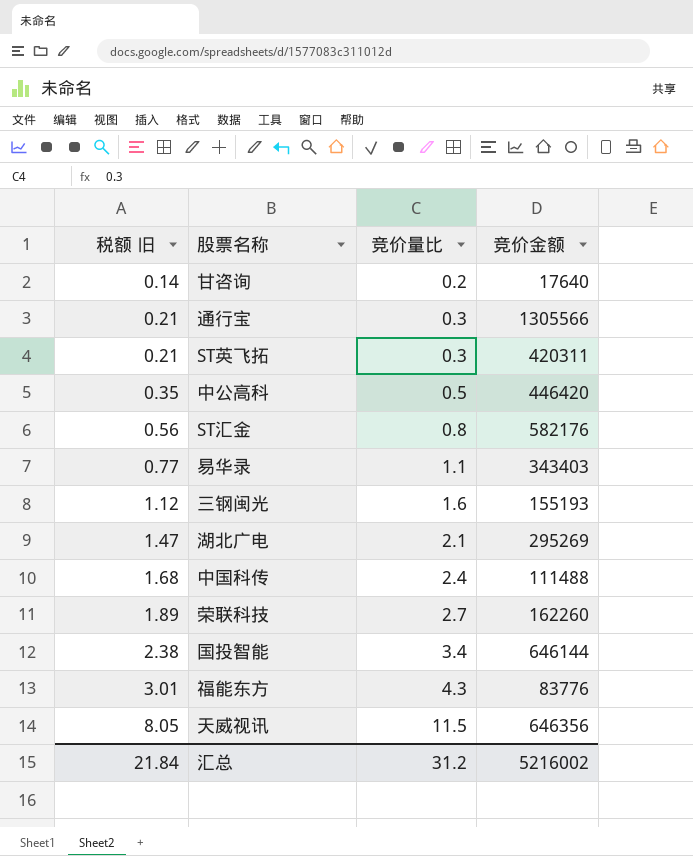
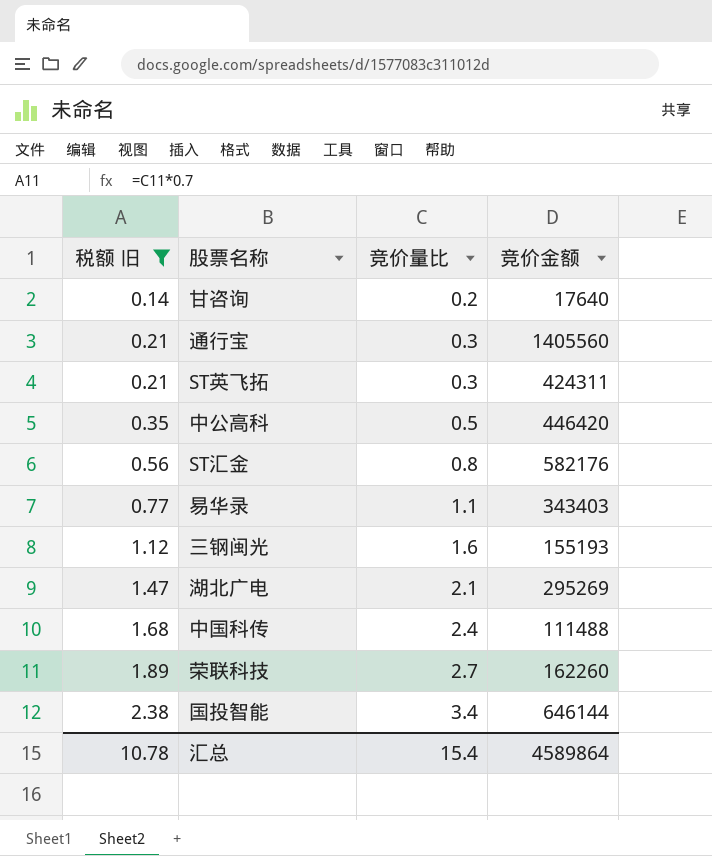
filter: none -> 税额 旧 <= 2.38
通行宝 | 竞价金额: 1305566 -> 1405560
ST英飞拓 | 竞价金额: 420311 -> 424311
汇总 | 税额 旧: 21.84 -> 10.78
汇总 | 竞价量比: 31.2 -> 15.4
汇总 | 竞价金额: 5216002 -> 4589864

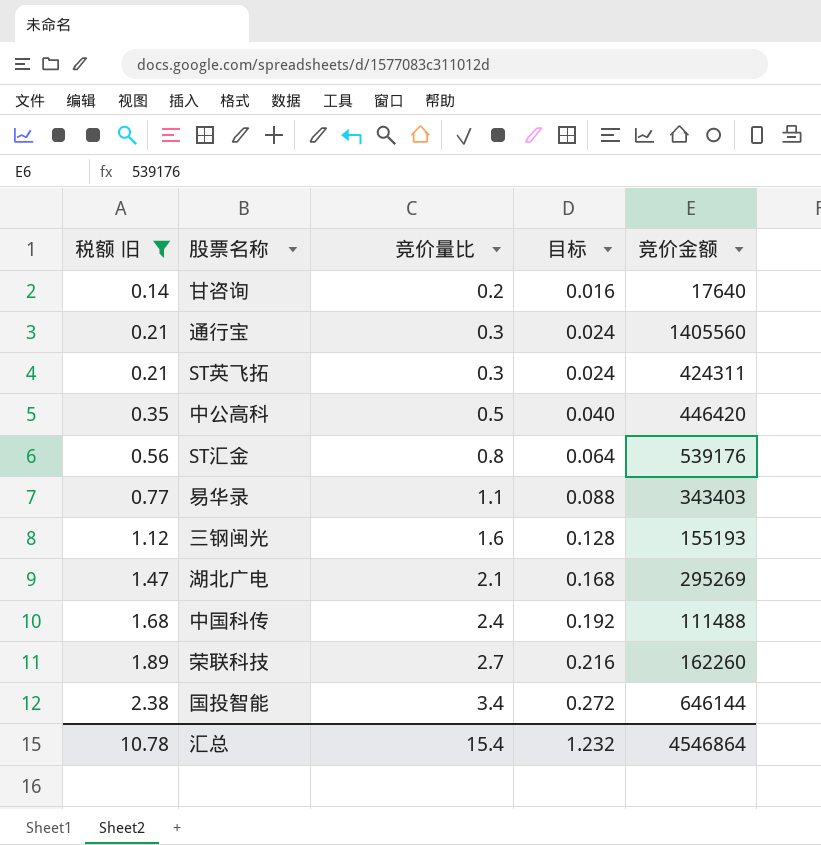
column 目标 | formula: none -> [竞价量比] * 0.08
ST汇金 | 竞价金额: 582176 -> 539176
汇总 | 竞价金额: 4589864 -> 4546864

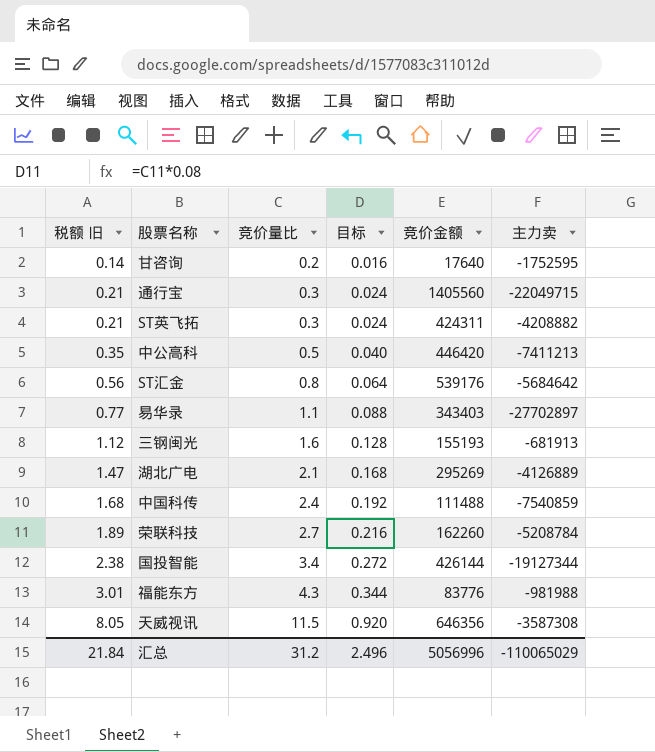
filter: 税额 旧 <= 2.38 -> none
column 主力卖 | position: none -> 6
国投智能 | 竞价金额: 646144 -> 426144
汇总 | 税额 旧: 10.78 -> 21.84
汇总 | 竞价量比: 15.4 -> 31.2
汇总 | 目标: 1.232 -> 2.496
汇总 | 竞价金额: 4546864 -> 5056996

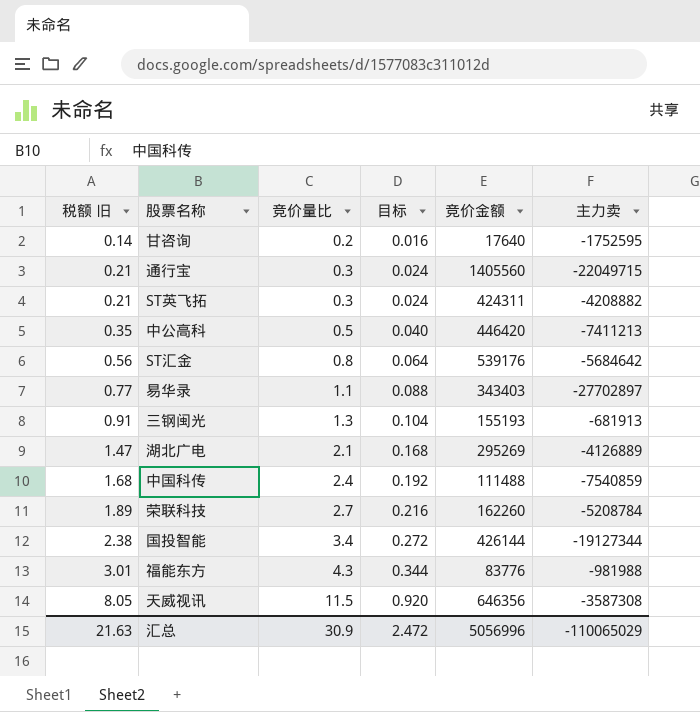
三钢闽光 | 税额 旧: 1.12 -> 0.91
三钢闽光 | 竞价量比: 1.6 -> 1.3
三钢闽光 | 目标: 0.128 -> 0.104
汇总 | 税额 旧: 21.84 -> 21.63
汇总 | 竞价量比: 31.2 -> 30.9
汇总 | 目标: 2.496 -> 2.472

